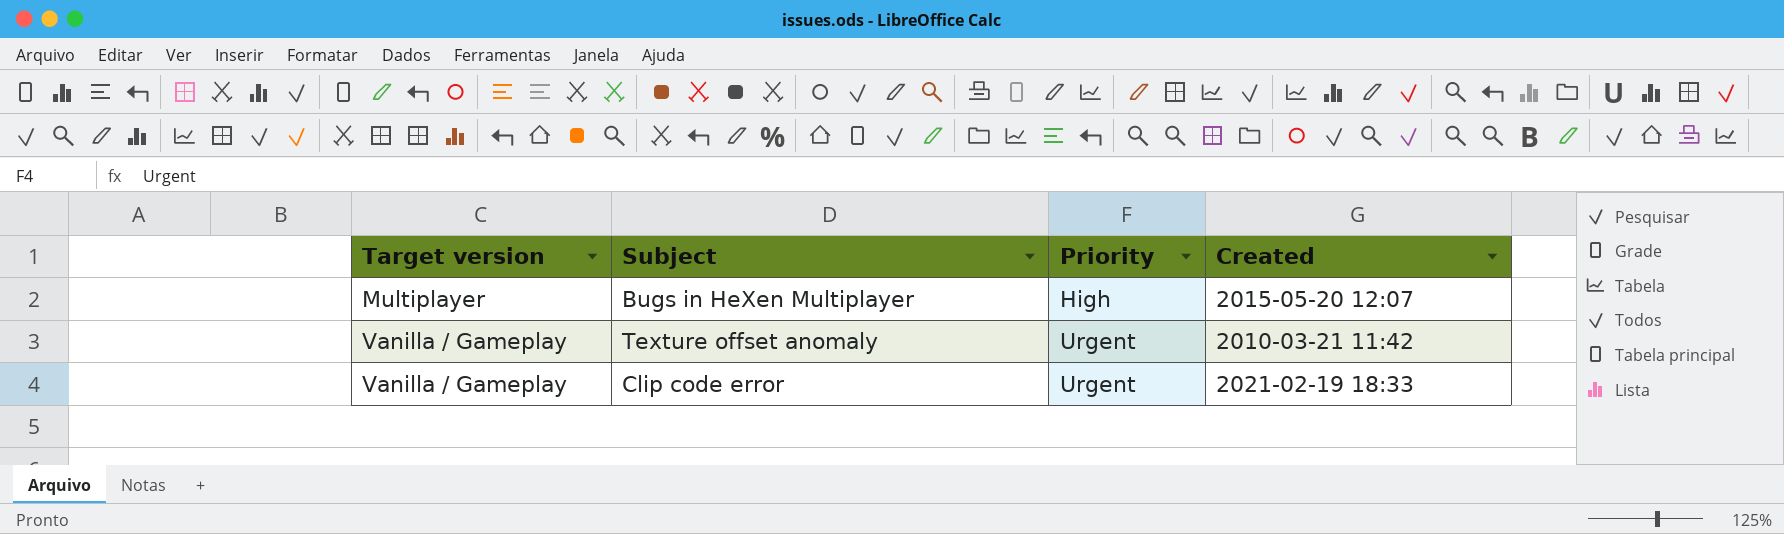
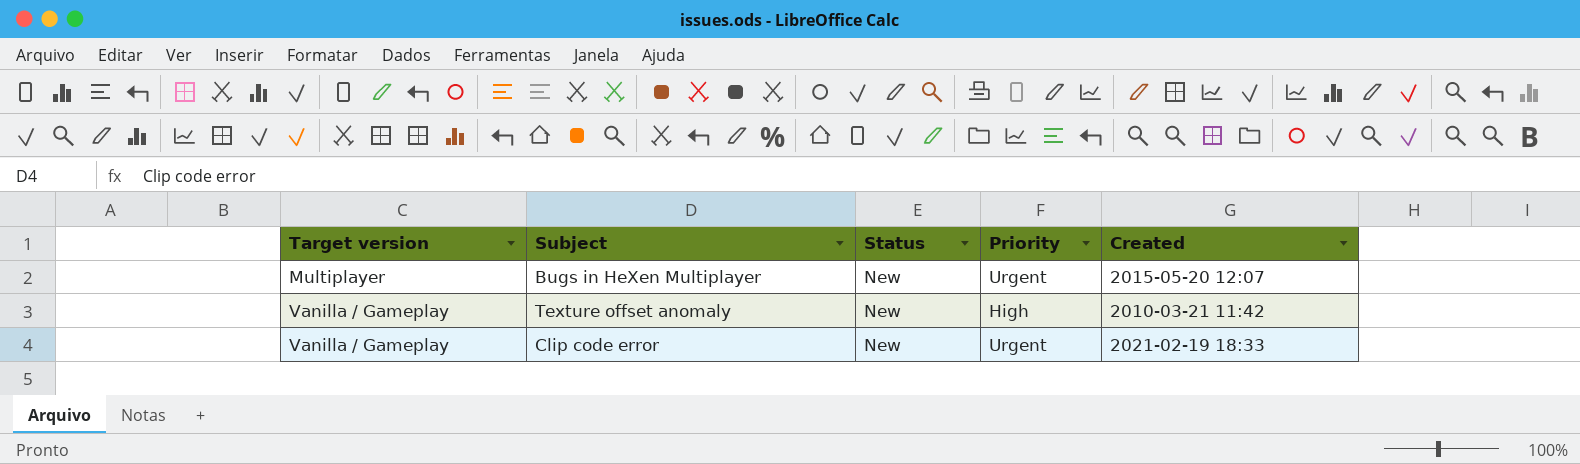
column Status | position: none -> 3
Bugs in HeXen Multiplayer | Priority: High -> Urgent
Texture offset anomaly | Priority: Urgent -> High

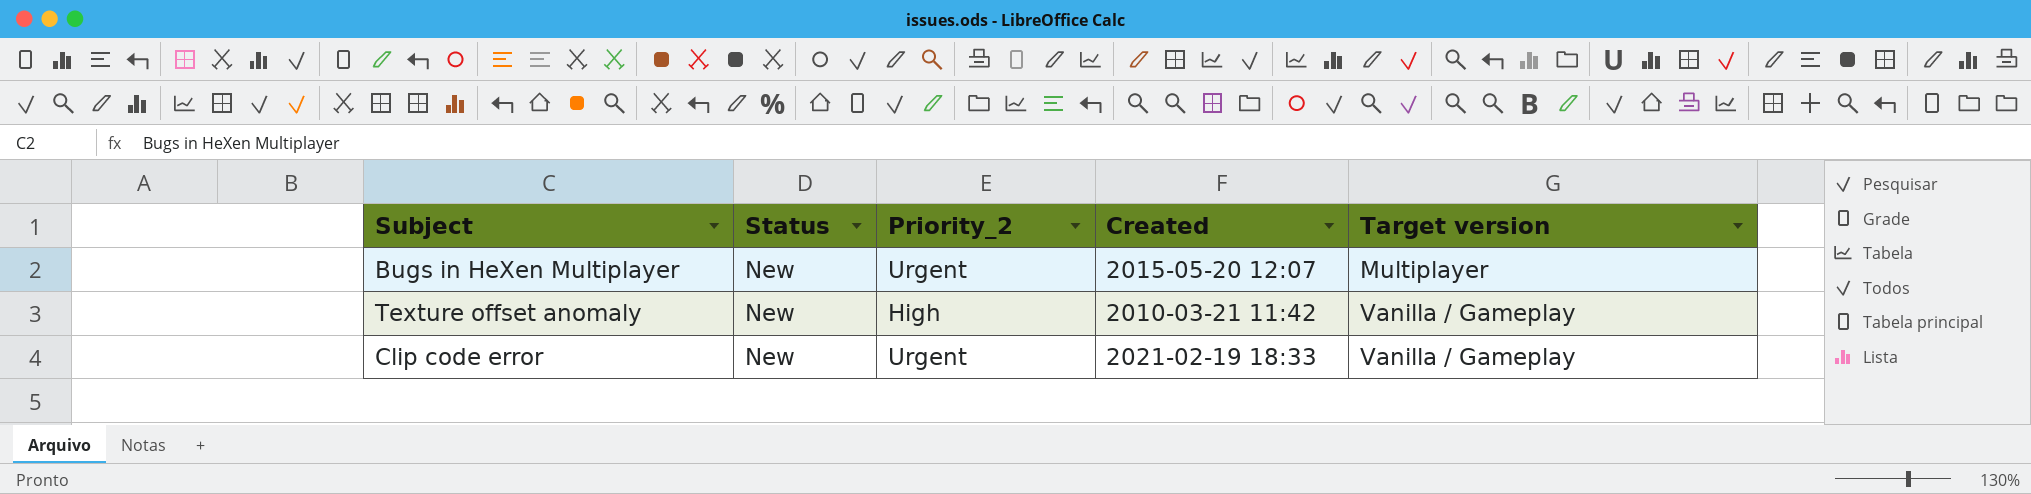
column name: Priority -> Priority_2
column Target version | position: 1 -> 5

